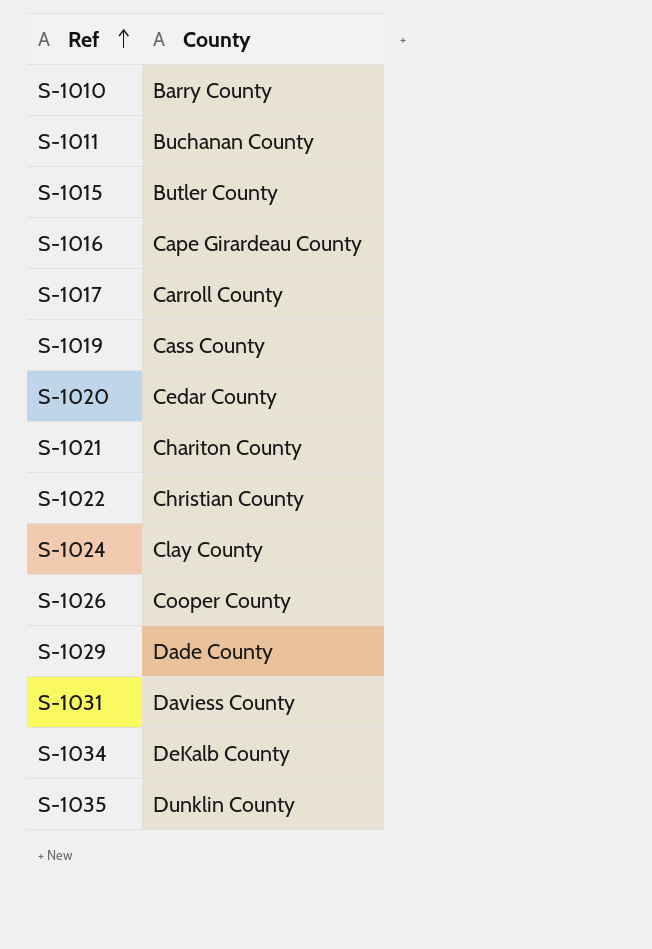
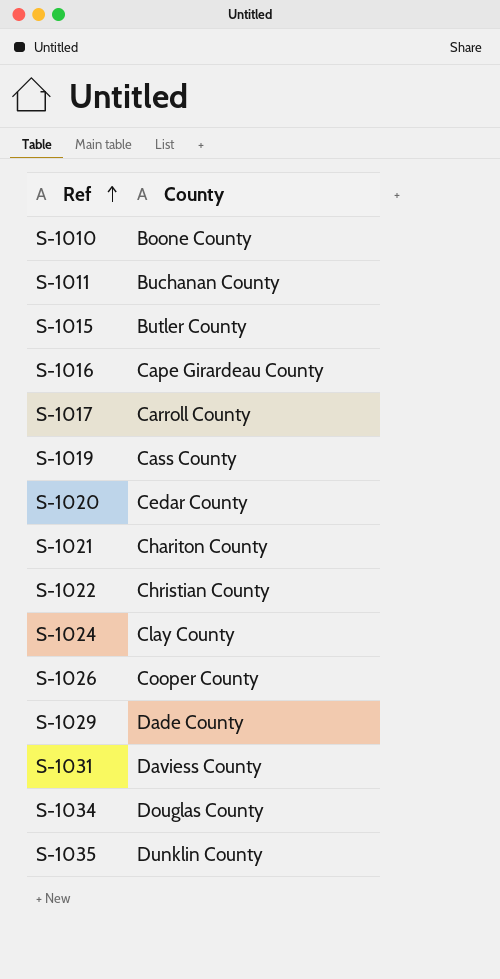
S-1010 | County: Barry County -> Boone County
S-1034 | County: DeKalb County -> Douglas County

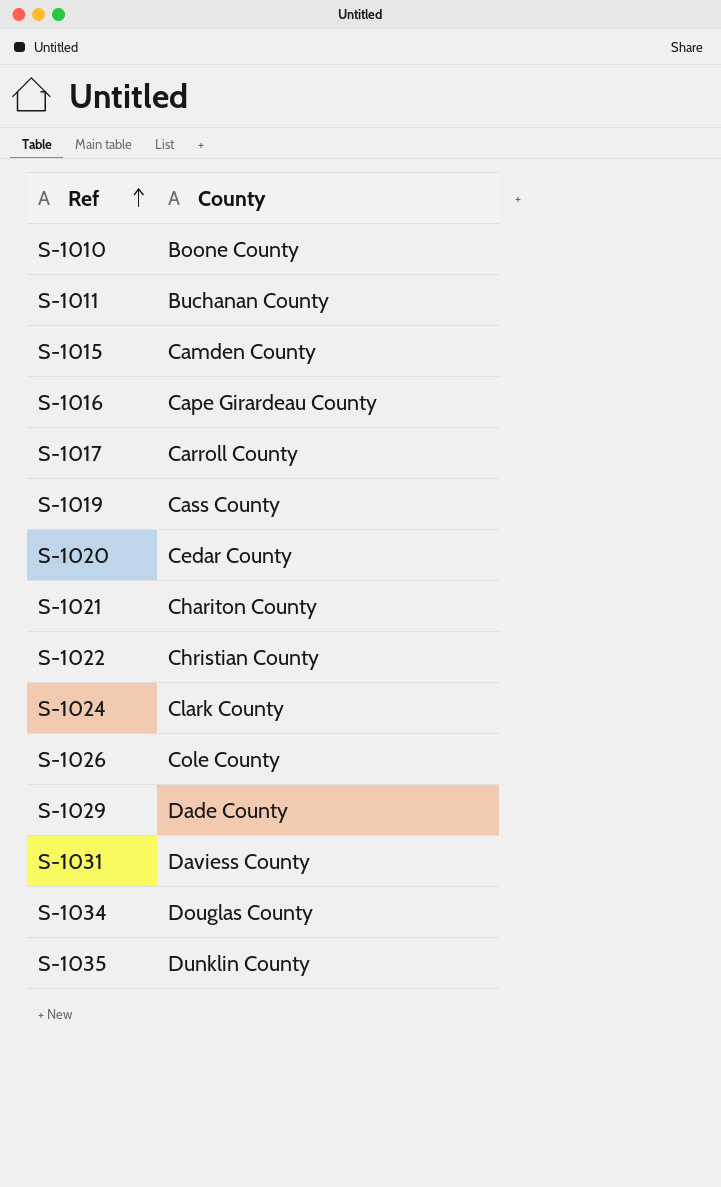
S-1015 | County: Butler County -> Camden County
S-1024 | County: Clay County -> Clark County
S-1026 | County: Cooper County -> Cole County

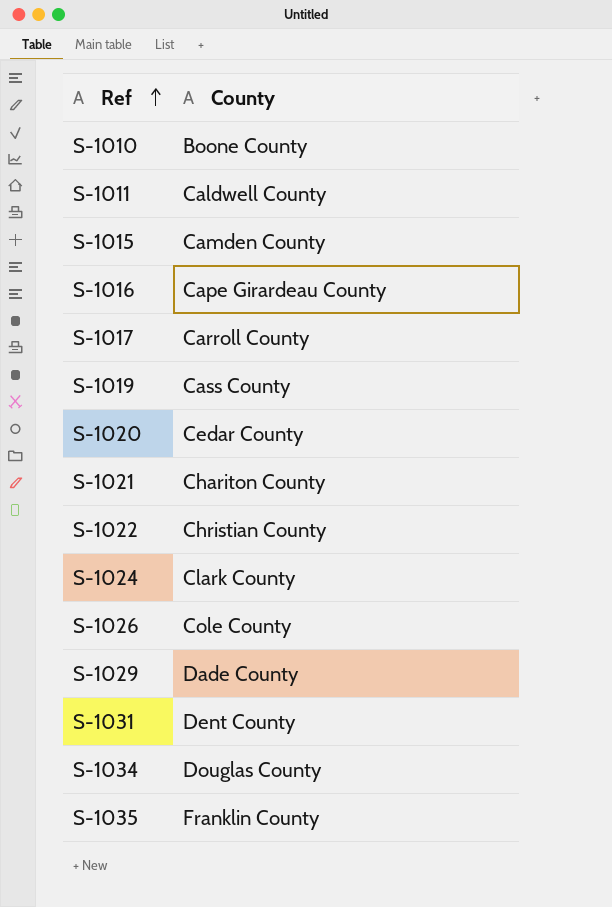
S-1011 | County: Buchanan County -> Caldwell County
S-1031 | County: Daviess County -> Dent County
S-1035 | County: Dunklin County -> Franklin County

